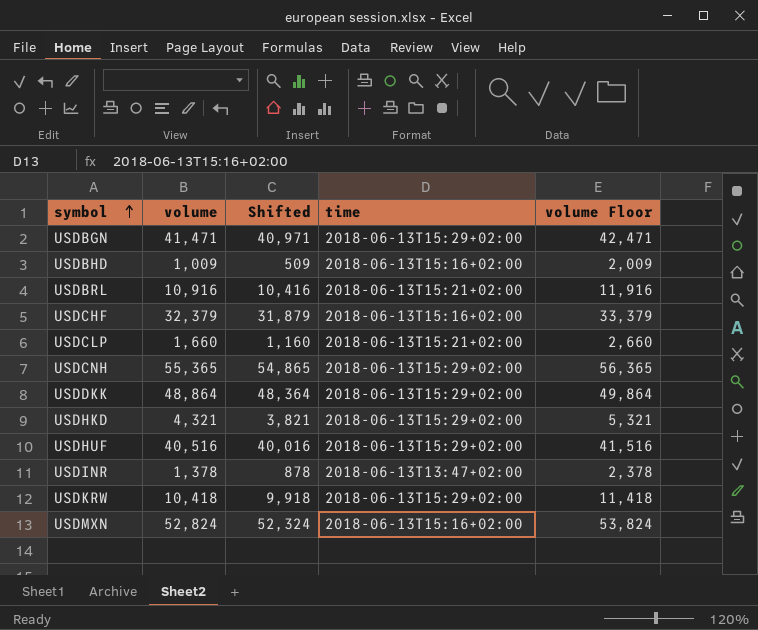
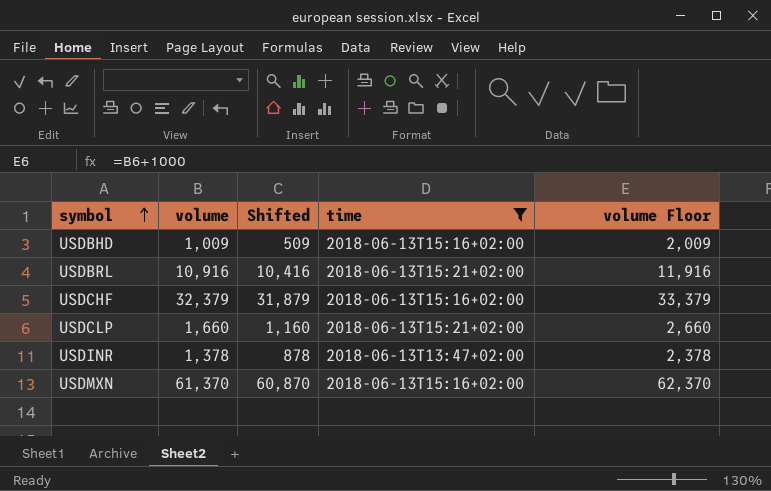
filter: none -> time != 2018-06-13T15:29+02:00
USDMXN | volume: 52,824 -> 61,370
USDMXN | Shifted: 52,324 -> 60,870
USDMXN | volume Floor: 53,824 -> 62,370

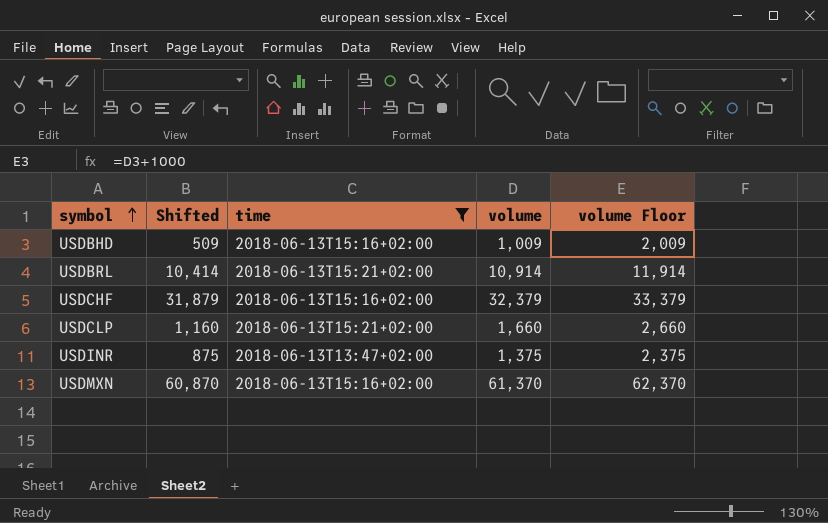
column volume | position: 2 -> 4
USDBRL | Shifted: 10,416 -> 10,414
USDBRL | volume: 10,916 -> 10,914
USDBRL | volume Floor: 11,916 -> 11,914
USDINR | Shifted: 878 -> 875
USDINR | volume: 1,378 -> 1,375
USDINR | volume Floor: 2,378 -> 2,375

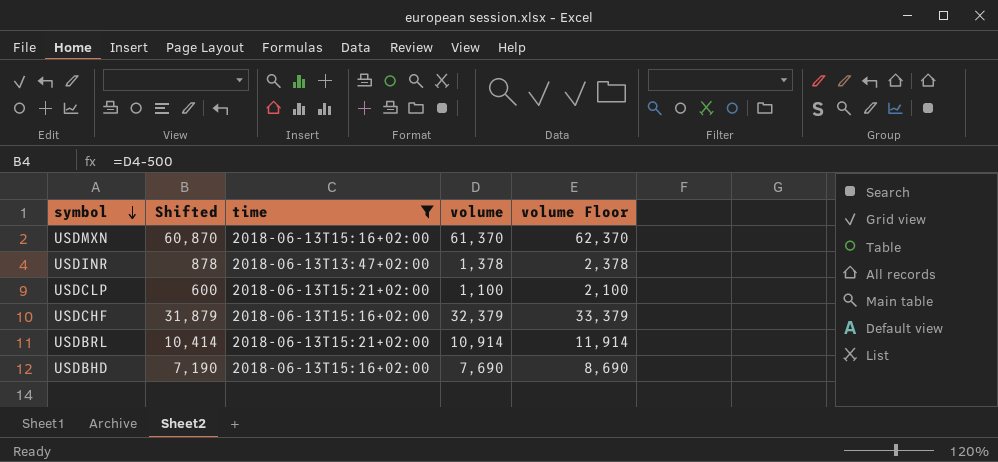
row order: symbol ascending -> symbol descending
USDINR | Shifted: 875 -> 878
USDINR | volume: 1,375 -> 1,378
USDINR | volume Floor: 2,375 -> 2,378
USDCLP | Shifted: 1,160 -> 600
USDCLP | volume: 1,660 -> 1,100
USDCLP | volume Floor: 2,660 -> 2,100
USDBHD | Shifted: 509 -> 7,190
USDBHD | volume: 1,009 -> 7,690
USDBHD | volume Floor: 2,009 -> 8,690

